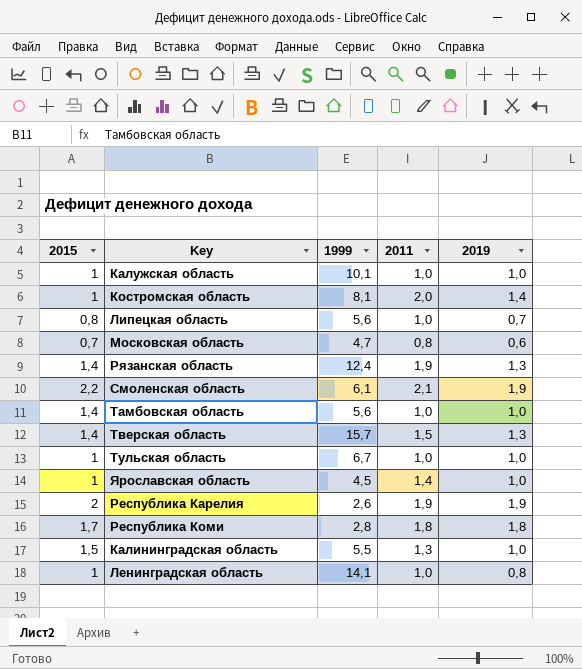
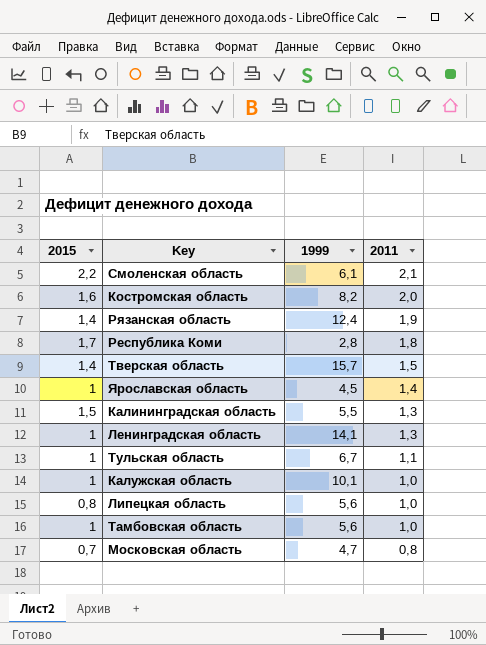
row order: none -> 2011 descending
column 2019 | position: 5 -> none
row Республика Карелия: 2 | 2,6 | 1,9 | 1,9 -> none
Костромская область | 2015: 1 -> 1,6
Костромская область | 1999: 8,1 -> 8,2
Ленинградская область | 2011: 1,0 -> 1,3
Тульская область | 2011: 1,0 -> 1,1
Тамбовская область | 2015: 1,4 -> 1

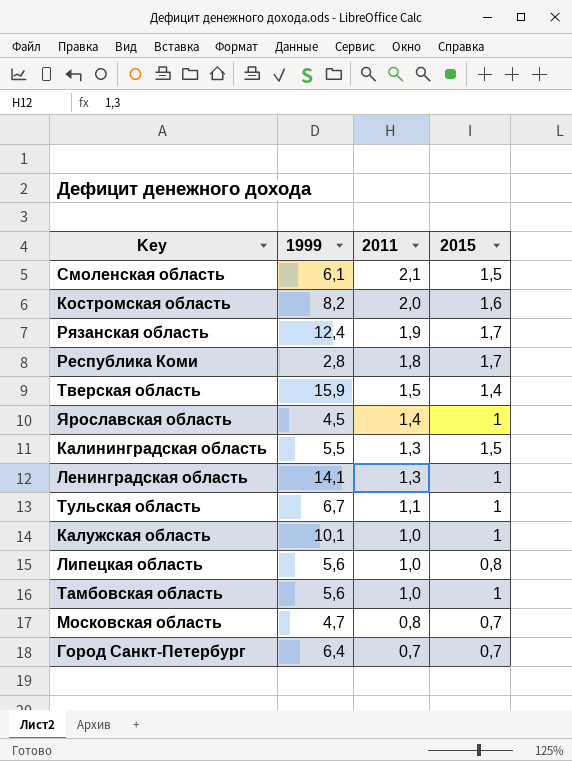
column 2015 | position: 1 -> 4
Смоленская область | 2015: 2,2 -> 1,5
Рязанская область | 2015: 1,4 -> 1,7
Тверская область | 1999: 15,7 -> 15,9
row Город Санкт-Петербург: none -> 6,4 | 0,7 | 0,7

